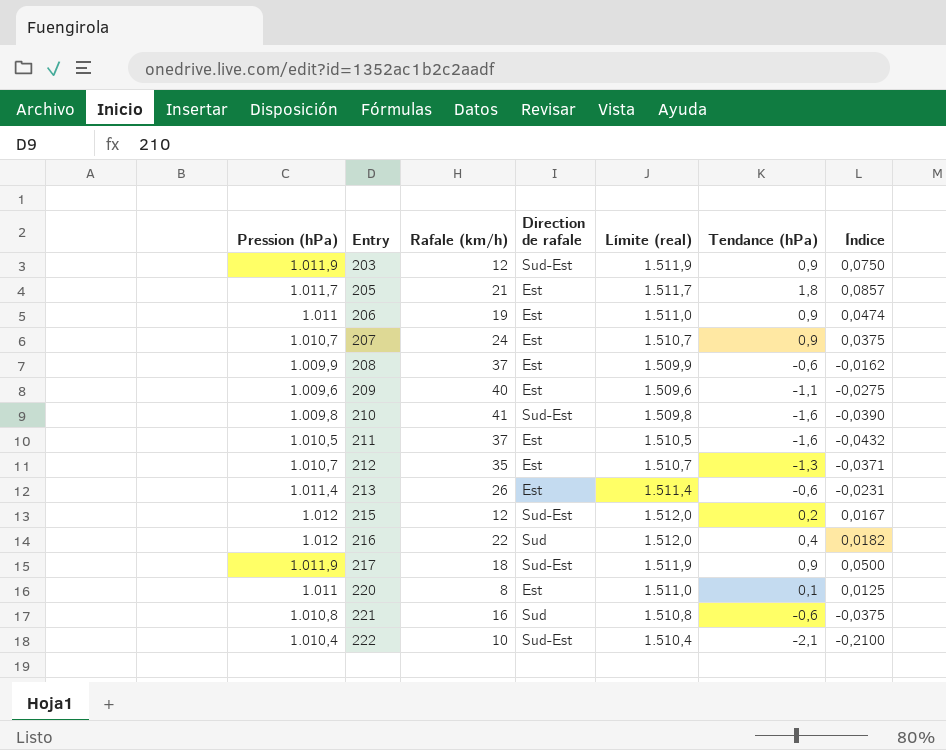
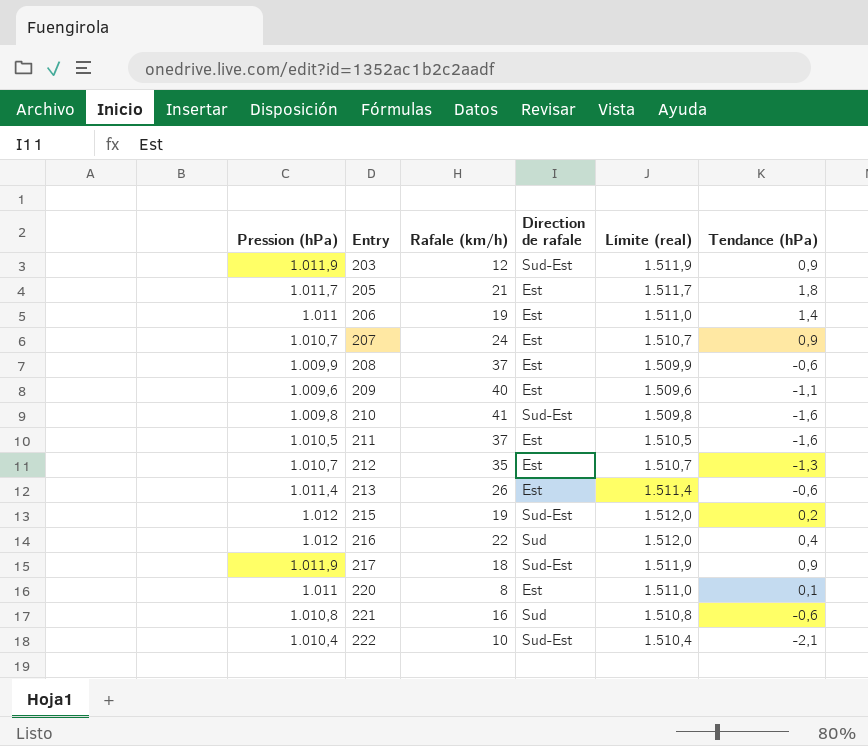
column Índice | formula: [Tendance (hPa)] / [Rafale (km/h)] -> none
206 | Tendance (hPa): 0,9 -> 1,4
215 | Rafale (km/h): 12 -> 19

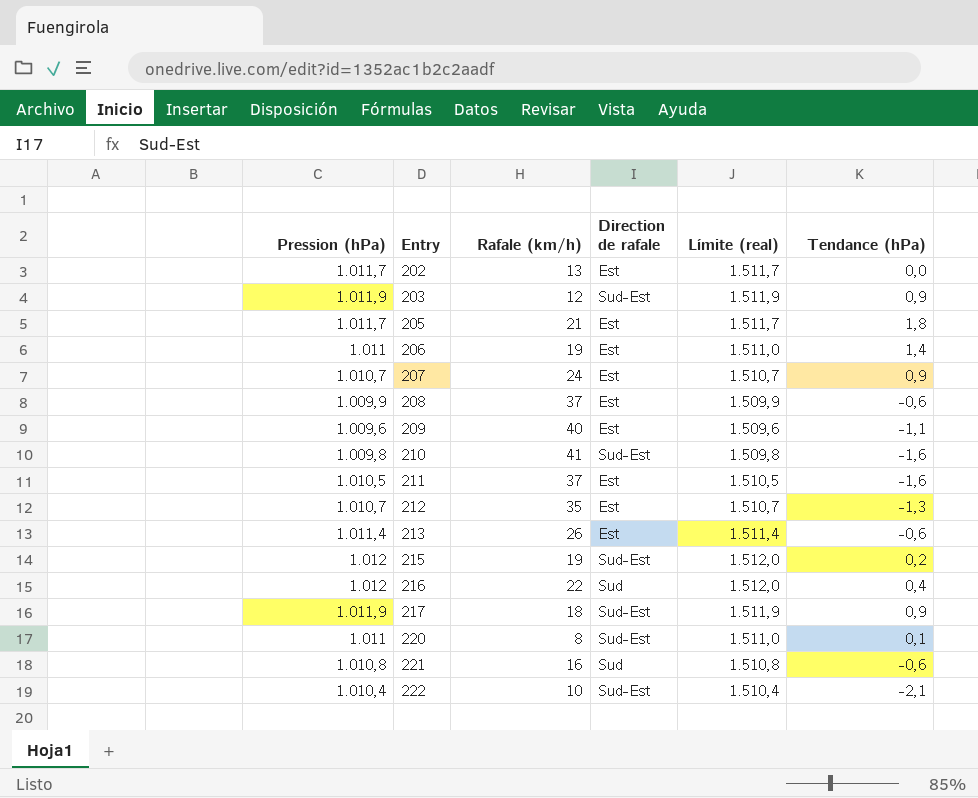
row 202: none -> 1.011,7 | 13 | Est | 1.511,7 | 0,0
220 | Direction de rafale: Est -> Sud-Est

